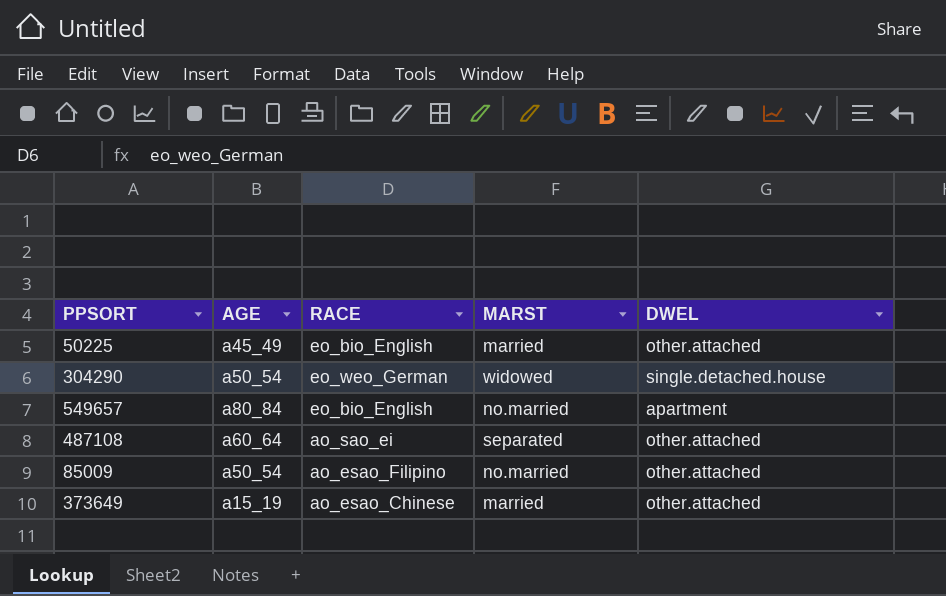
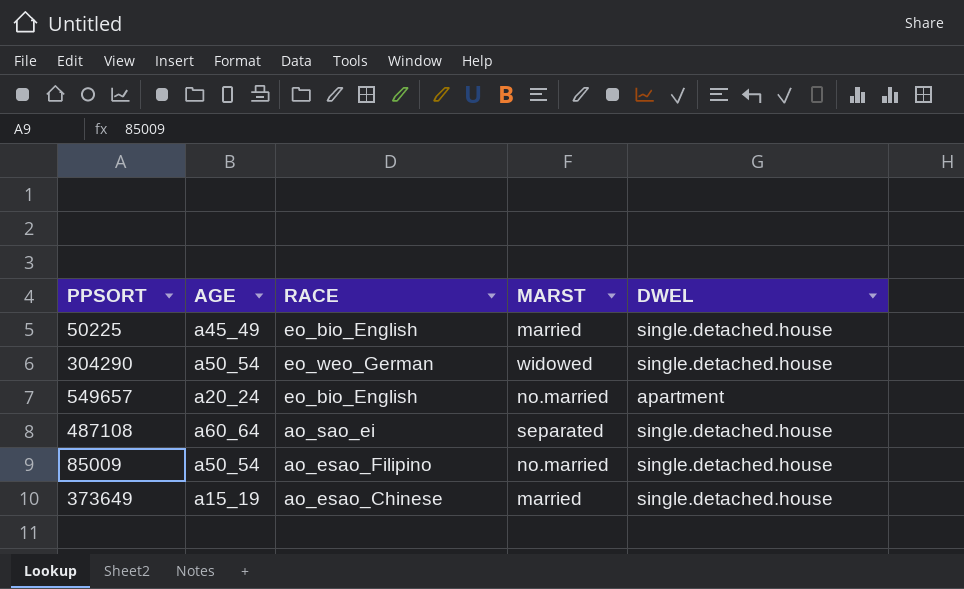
50225 | DWEL: other.attached -> single.detached.house
549657 | AGE: a80_84 -> a20_24
487108 | DWEL: other.attached -> single.detached.house
85009 | DWEL: other.attached -> single.detached.house
373649 | DWEL: other.attached -> single.detached.house

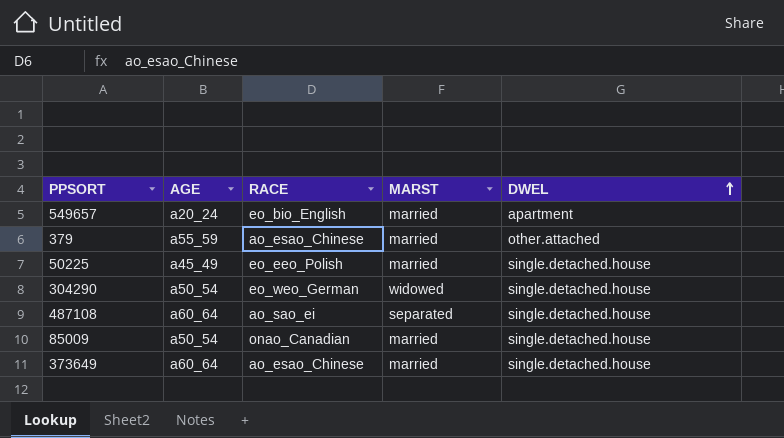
row order: none -> DWEL ascending
549657 | MARST: no.married -> married
row 379: none -> a55_59 | ao_esao_Chinese | married | other.attached
50225 | RACE: eo_bio_English -> eo_eeo_Polish
85009 | RACE: ao_esao_Filipino -> onao_Canadian
85009 | MARST: no.married -> married
373649 | AGE: a15_19 -> a60_64

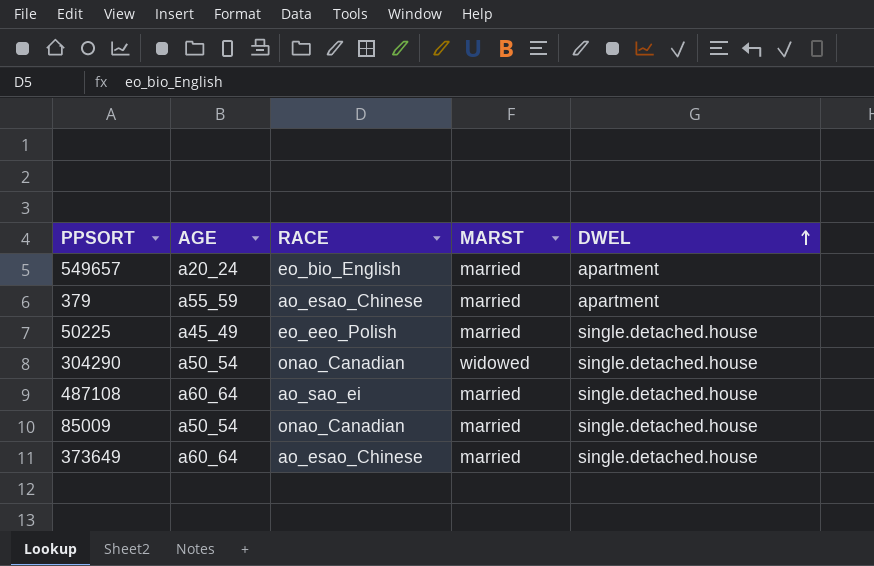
379 | DWEL: other.attached -> apartment
304290 | RACE: eo_weo_German -> onao_Canadian
487108 | MARST: separated -> married

